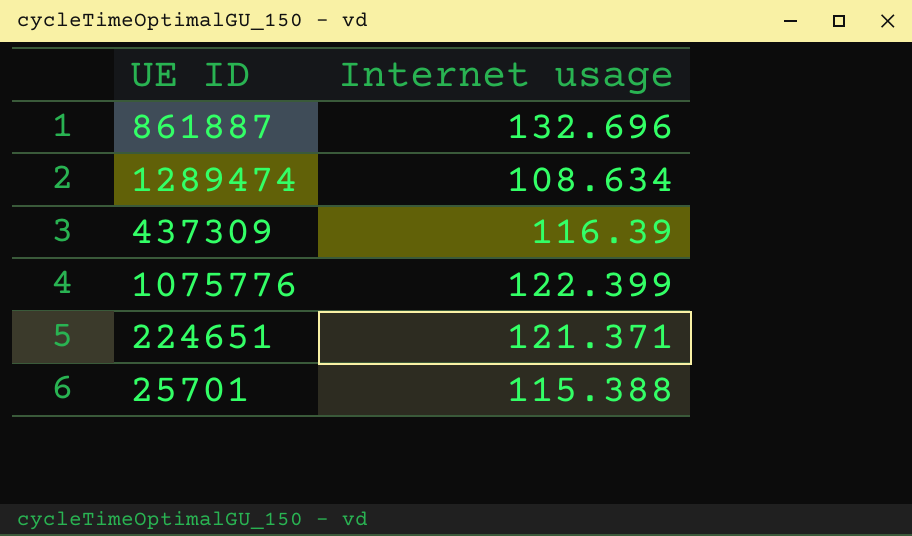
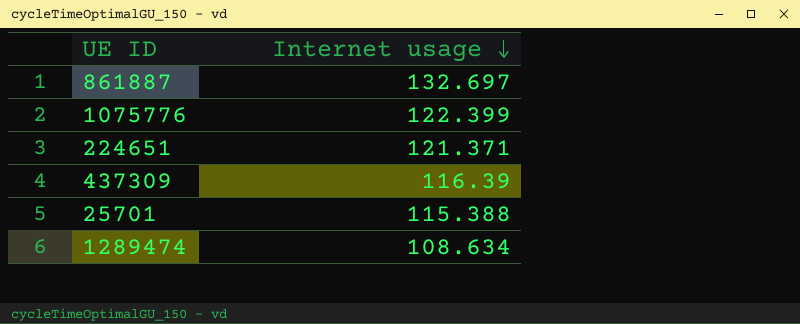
row order: none -> Internet usage descending
861887 | Internet usage: 132.696 -> 132.697

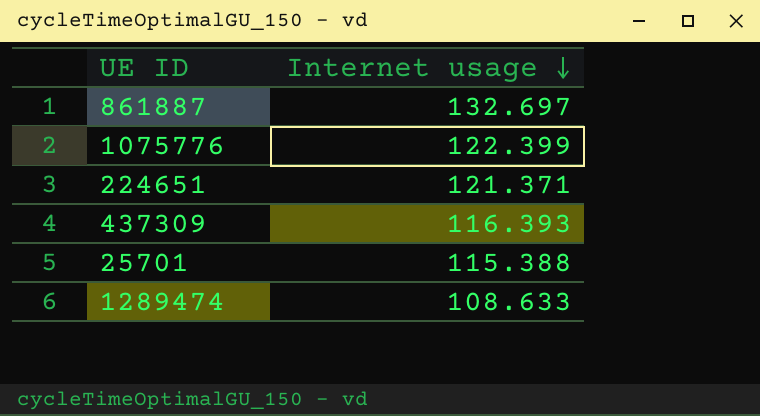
437309 | Internet usage: 116.39 -> 116.393
1289474 | Internet usage: 108.634 -> 108.633

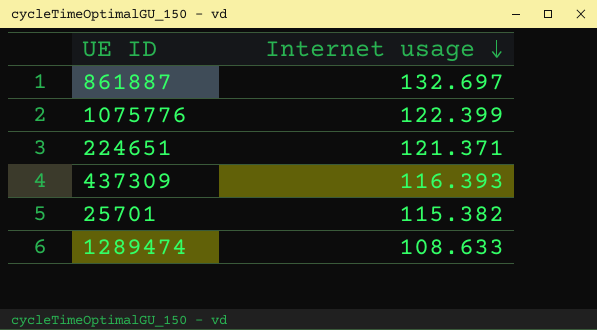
25701 | Internet usage: 115.388 -> 115.382

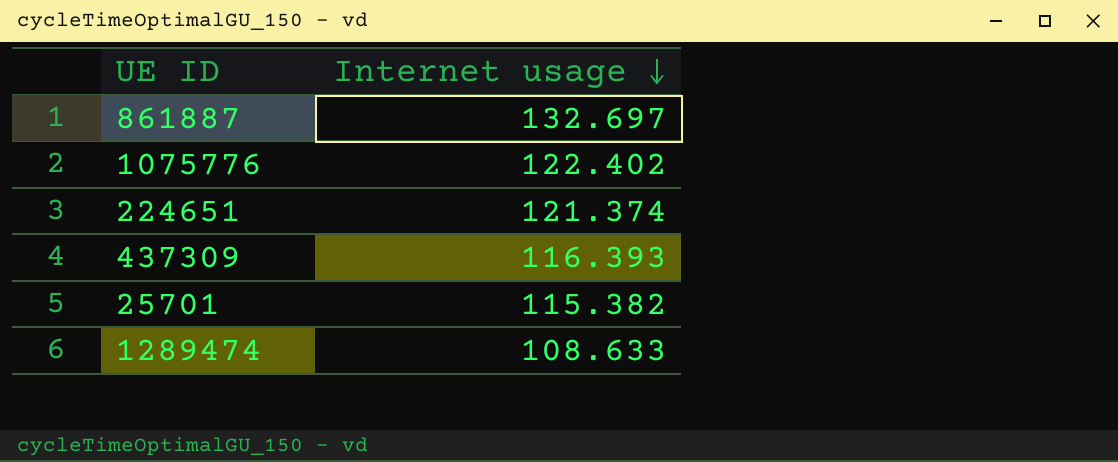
1075776 | Internet usage: 122.399 -> 122.402
224651 | Internet usage: 121.371 -> 121.374

